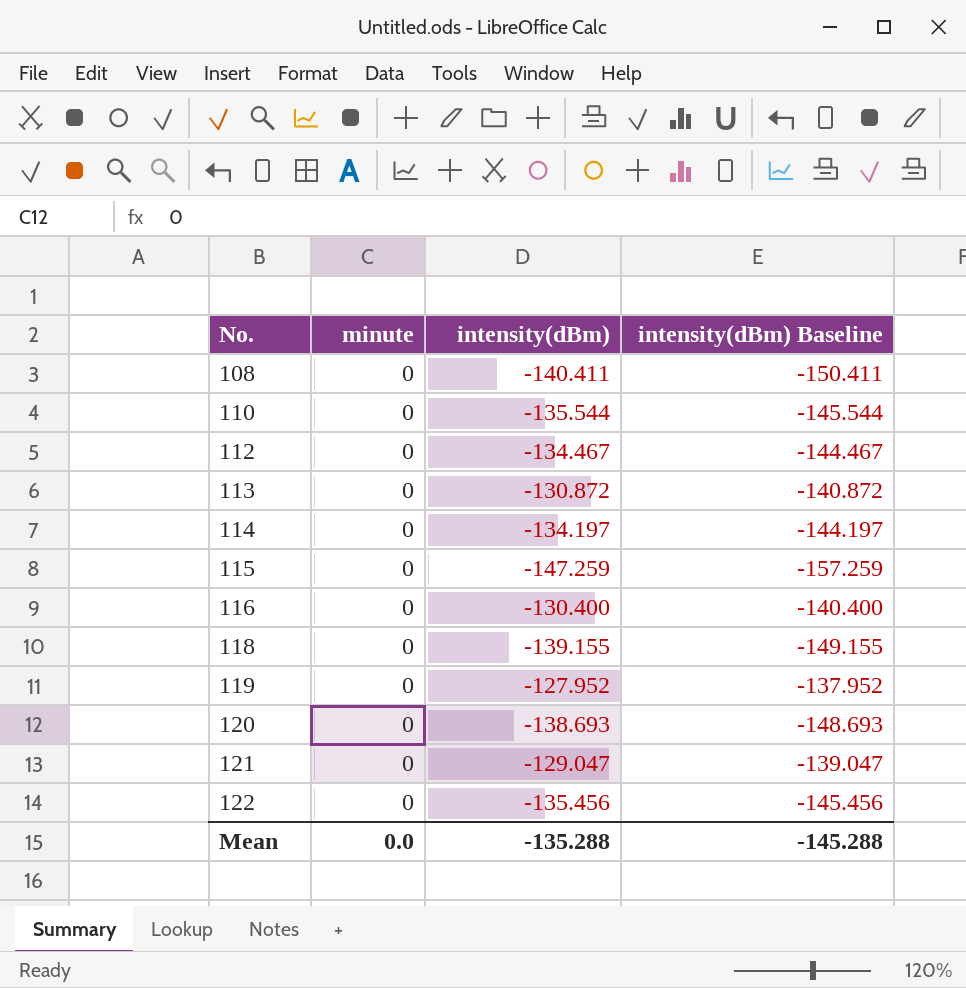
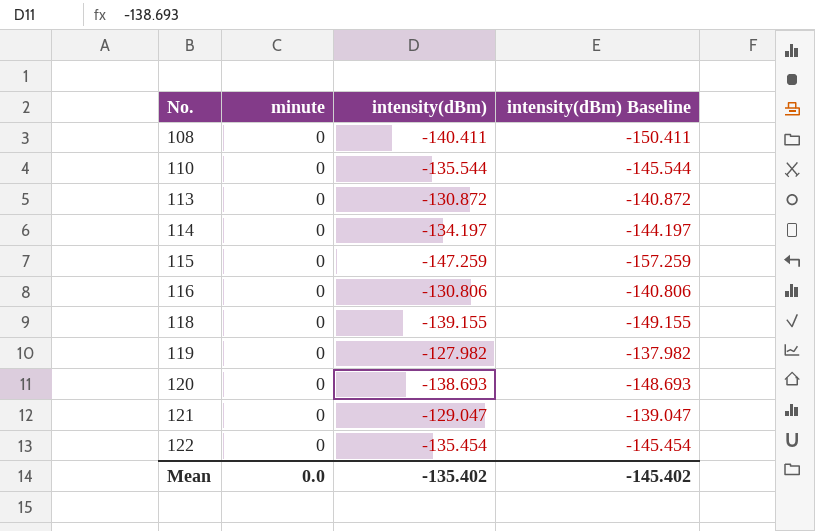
row 112: 0 | -134.467 | -144.467 -> none
116 | intensity(dBm): -130.400 -> -130.806
116 | intensity(dBm) Baseline: -140.400 -> -140.806
119 | intensity(dBm): -127.952 -> -127.982
119 | intensity(dBm) Baseline: -137.952 -> -137.982
122 | intensity(dBm): -135.456 -> -135.454
122 | intensity(dBm) Baseline: -145.456 -> -145.454
Mean | intensity(dBm): -135.288 -> -135.402
Mean | intensity(dBm) Baseline: -145.288 -> -145.402

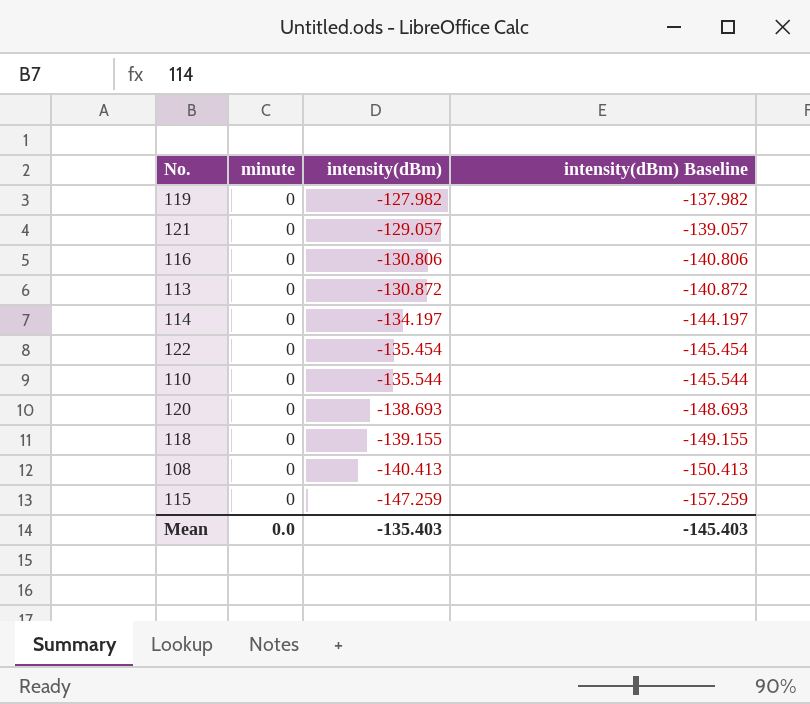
row order: No. ascending -> intensity(dBm) descending
121 | intensity(dBm): -129.047 -> -129.057
121 | intensity(dBm) Baseline: -139.047 -> -139.057
108 | intensity(dBm): -140.411 -> -140.413
108 | intensity(dBm) Baseline: -150.411 -> -150.413
Mean | intensity(dBm): -135.402 -> -135.403
Mean | intensity(dBm) Baseline: -145.402 -> -145.403

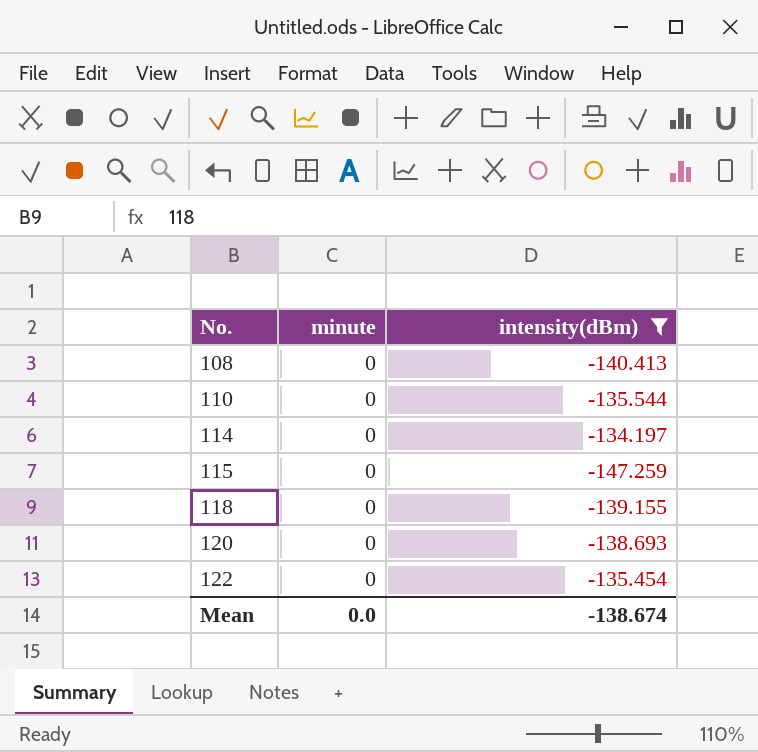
filter: none -> intensity(dBm) <= -134.197
row order: intensity(dBm) descending -> No. ascending
column intensity(dBm) Baseline | formula: [intensity(dBm)] - 10 -> none
Mean | intensity(dBm): -135.403 -> -138.674

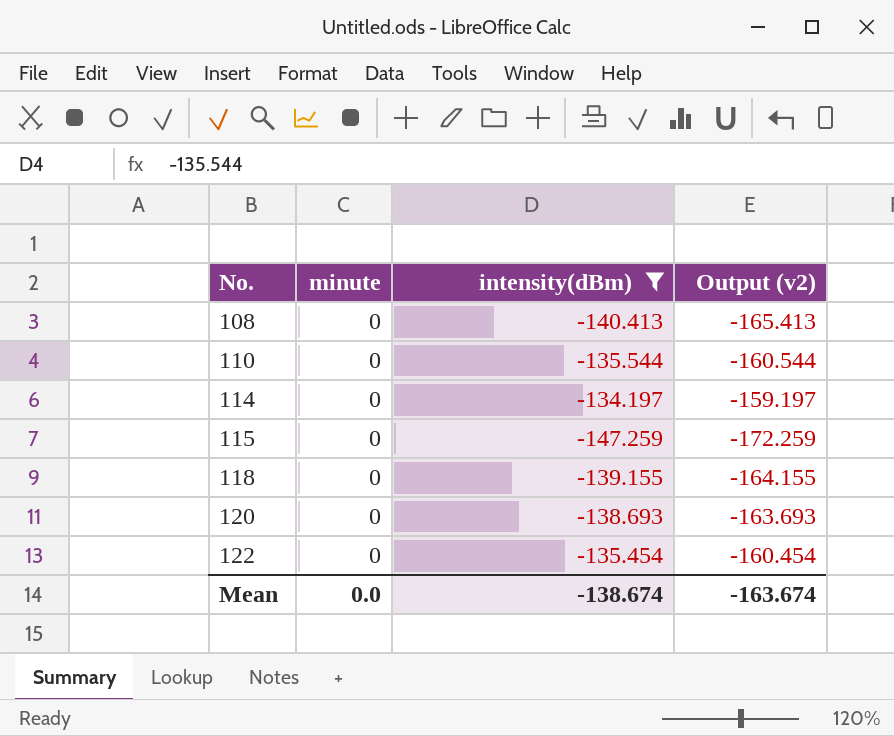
column Output (v2) | formula: none -> [intensity(dBm)] - 25

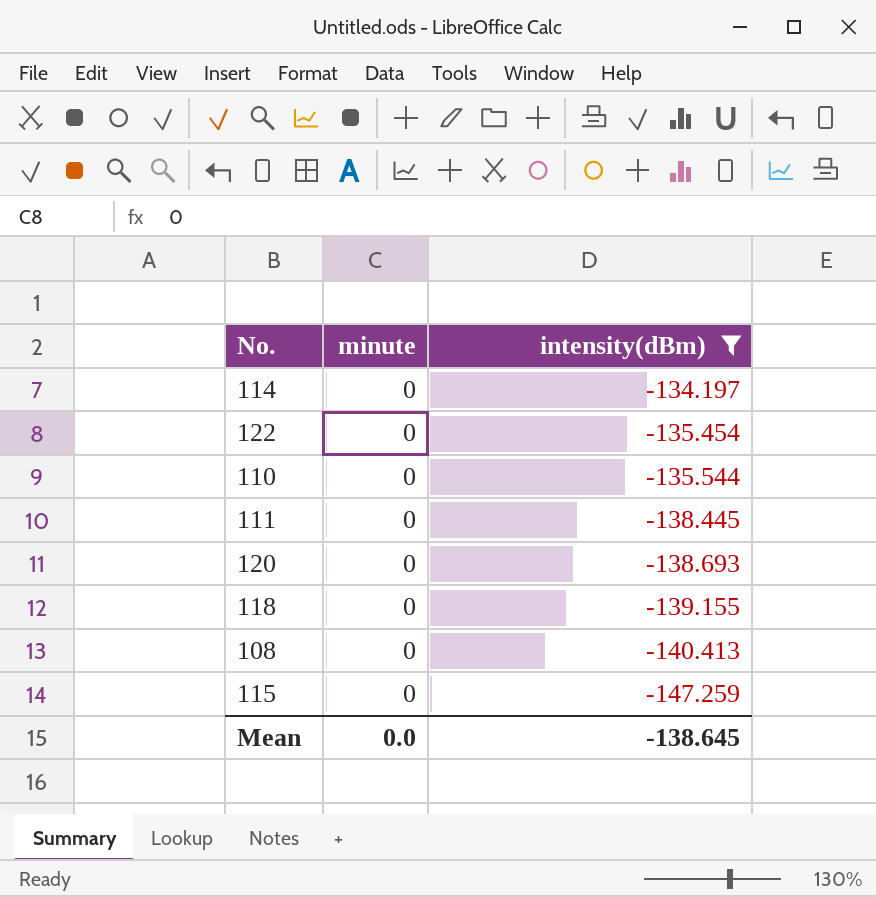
row order: No. ascending -> intensity(dBm) descending
column Output (v2) | formula: [intensity(dBm)] - 25 -> none
row 111: none -> 0 | -138.445
Mean | intensity(dBm): -138.674 -> -138.645

